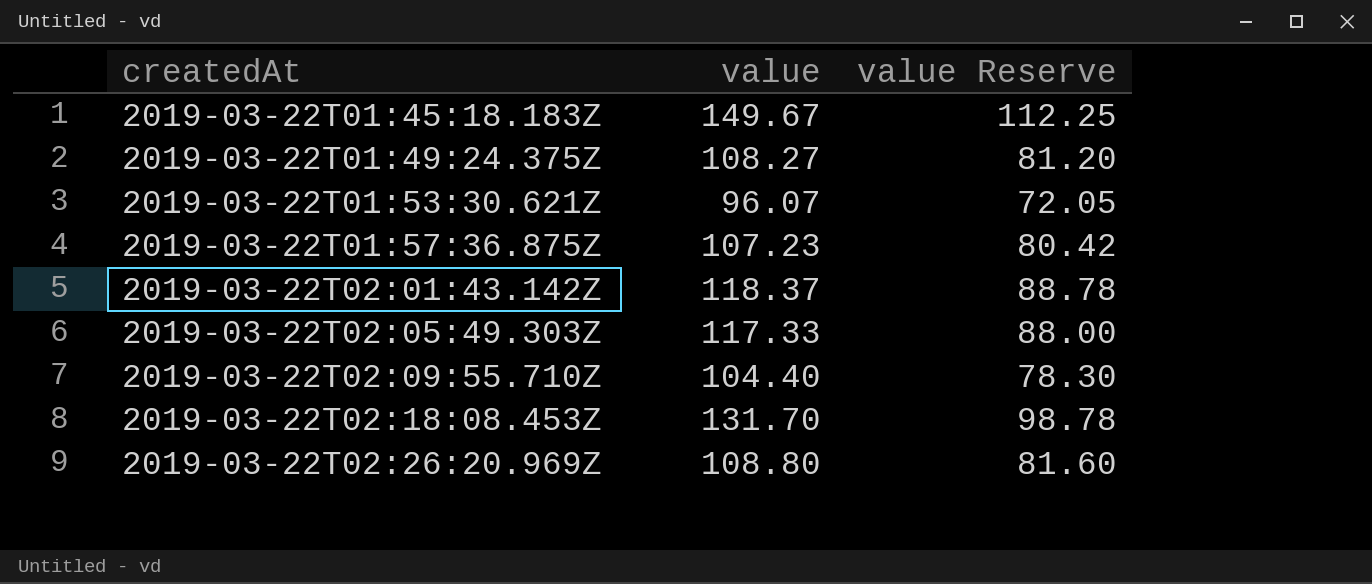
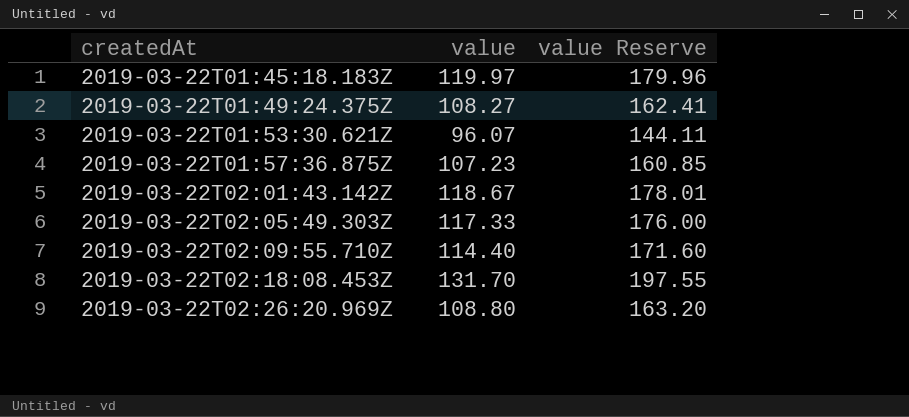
column value Reserve | formula: [value] * 0.75 -> [value] * 1.5
2019-03-22T01:45:18.183Z | value: 149.67 -> 119.97
2019-03-22T02:01:43.142Z | value: 118.37 -> 118.67
2019-03-22T02:09:55.710Z | value: 104.40 -> 114.40

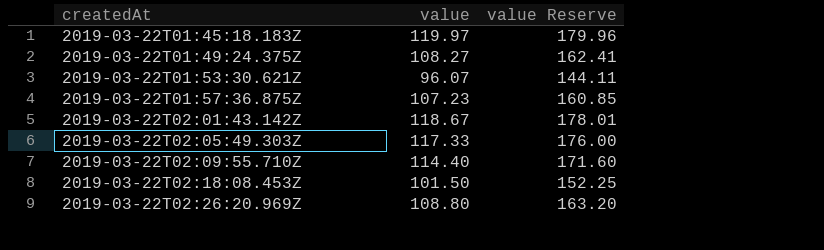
2019-03-22T02:18:08.453Z | value: 131.70 -> 101.50
2019-03-22T02:18:08.453Z | value Reserve: 197.55 -> 152.25

